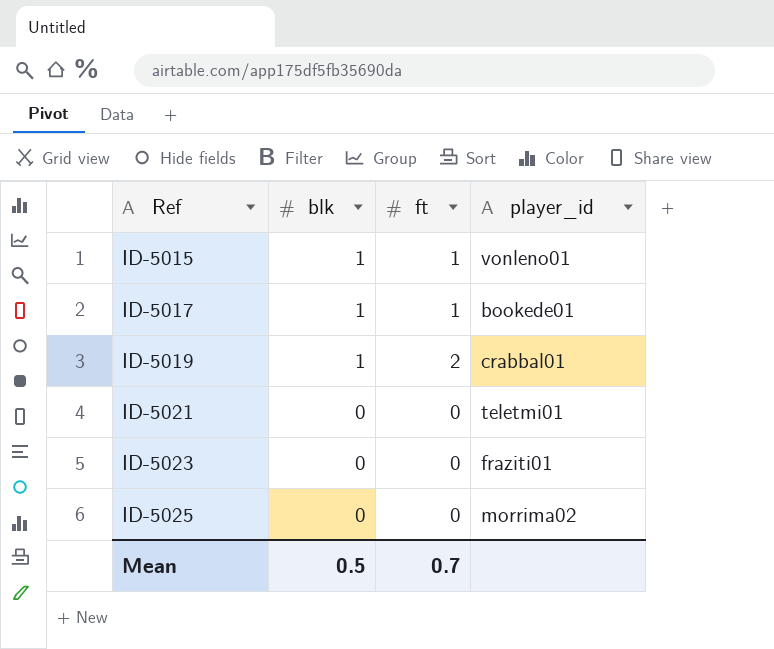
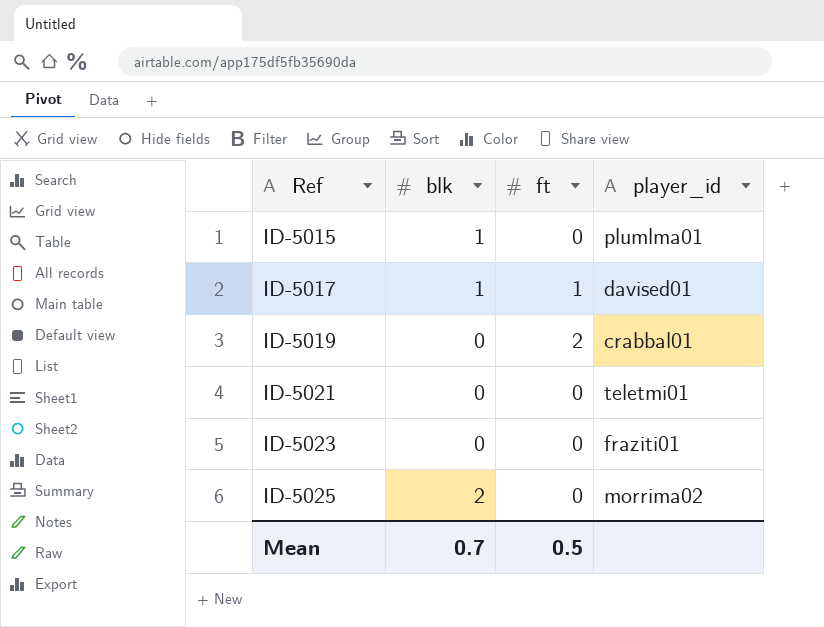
ID-5015 | ft: 1 -> 0
ID-5015 | player_id: vonleno01 -> plumlma01
ID-5017 | player_id: bookede01 -> davised01
ID-5019 | blk: 1 -> 0
ID-5025 | blk: 0 -> 2
Mean | blk: 0.5 -> 0.7
Mean | ft: 0.7 -> 0.5

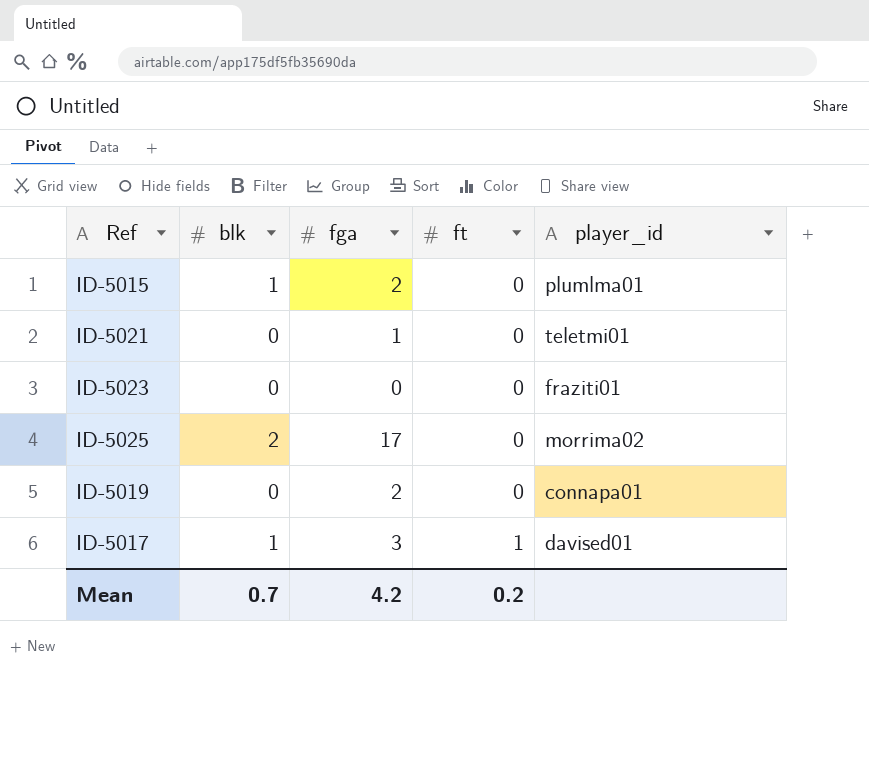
row order: Ref ascending -> ft ascending
column fga | position: none -> 3
ID-5019 | ft: 2 -> 0
ID-5019 | player_id: crabbal01 -> connapa01
Mean | ft: 0.5 -> 0.2

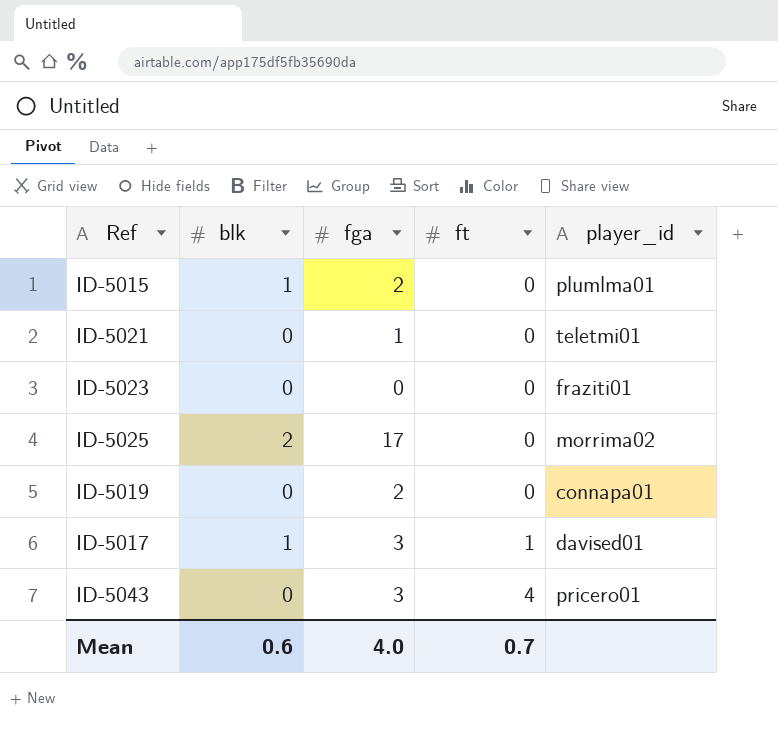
row ID-5043: none -> 0 | 3 | 4 | pricero01
Mean | blk: 0.7 -> 0.6
Mean | fga: 4.2 -> 4.0
Mean | ft: 0.2 -> 0.7

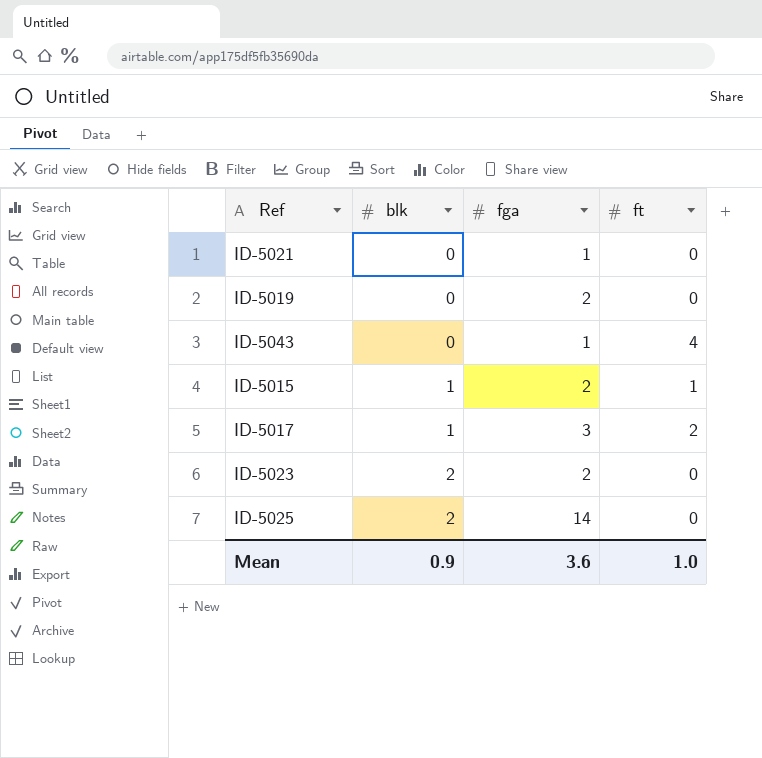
row order: ft ascending -> blk ascending
column player_id | position: 5 -> none
ID-5043 | fga: 3 -> 1
ID-5015 | ft: 0 -> 1
ID-5017 | ft: 1 -> 2
ID-5023 | blk: 0 -> 2
ID-5023 | fga: 0 -> 2
ID-5025 | fga: 17 -> 14
Mean | blk: 0.6 -> 0.9
Mean | fga: 4.0 -> 3.6
Mean | ft: 0.7 -> 1.0

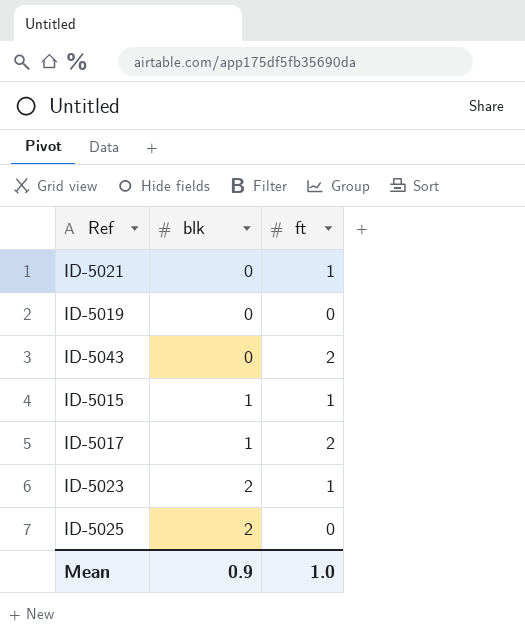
column fga | position: 3 -> none
ID-5021 | ft: 0 -> 1
ID-5043 | ft: 4 -> 2
ID-5023 | ft: 0 -> 1

